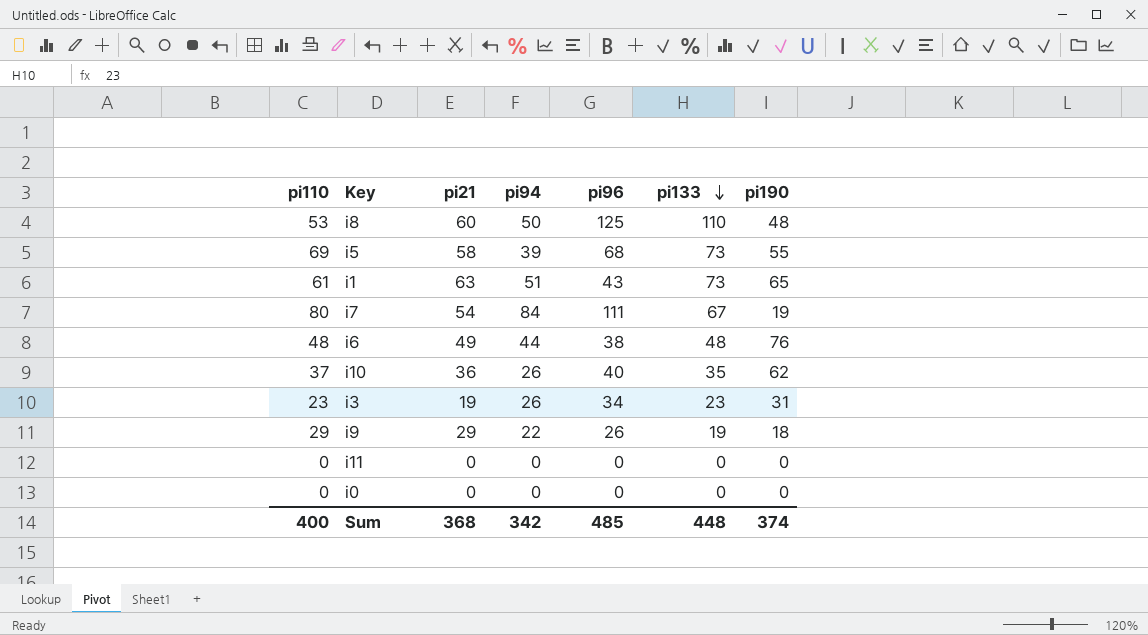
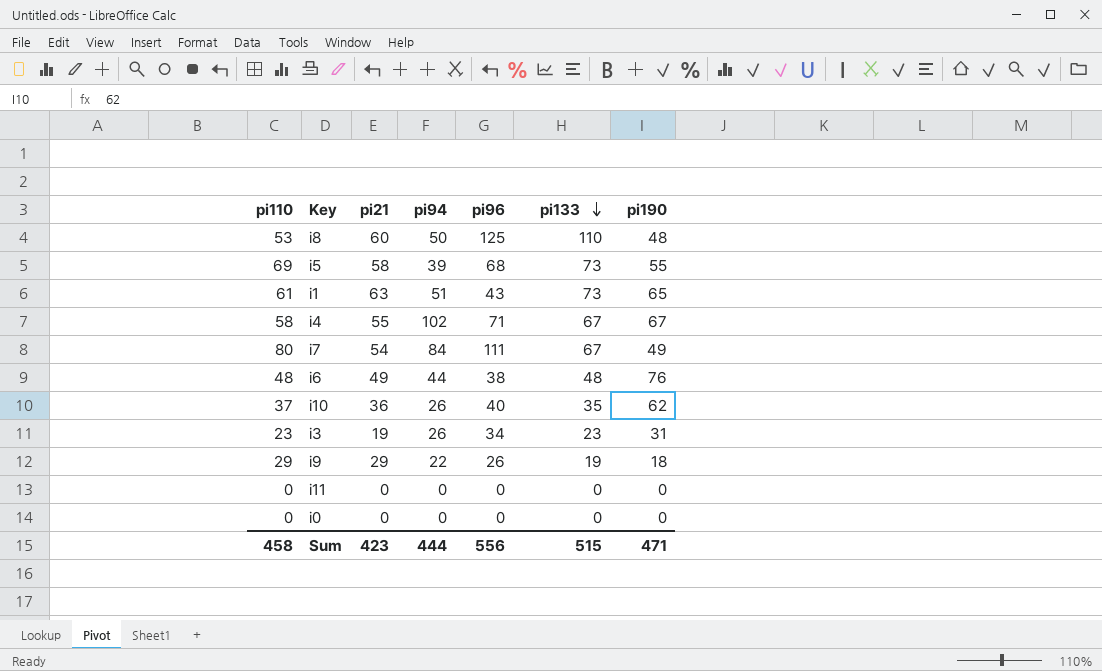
row i4: none -> 58 | 55 | 102 | 71 | 67 | 67
i7 | pi190: 19 -> 49
Sum | pi110: 400 -> 458
Sum | pi21: 368 -> 423
Sum | pi94: 342 -> 444
Sum | pi96: 485 -> 556
Sum | pi133: 448 -> 515
Sum | pi190: 374 -> 471

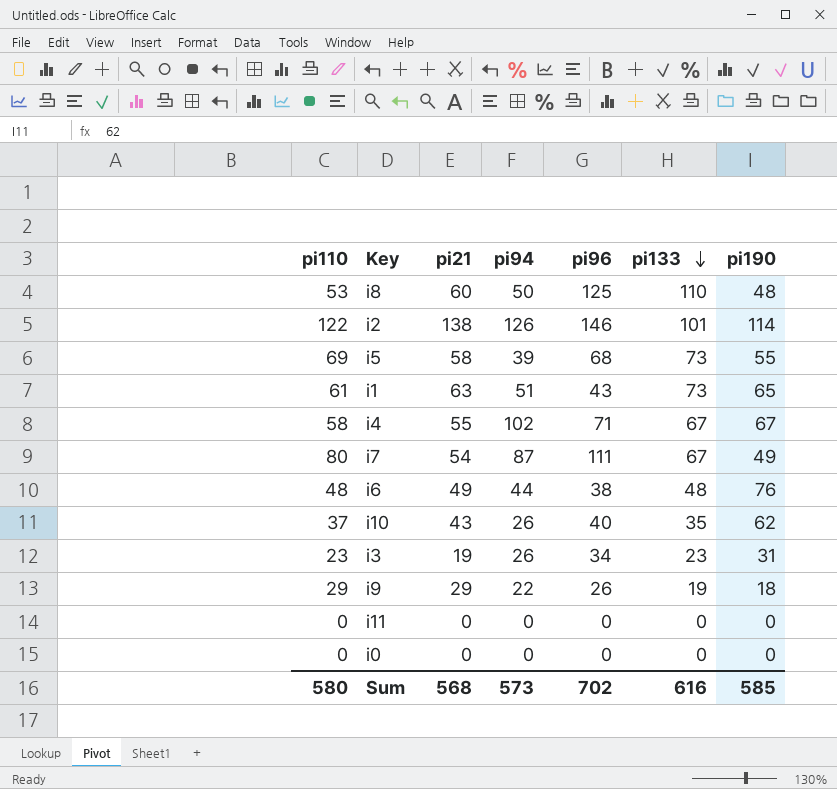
row i2: none -> 122 | 138 | 126 | 146 | 101 | 114
i7 | pi94: 84 -> 87
i10 | pi21: 36 -> 43
Sum | pi110: 458 -> 580
Sum | pi21: 423 -> 568
Sum | pi94: 444 -> 573
Sum | pi96: 556 -> 702
Sum | pi133: 515 -> 616
Sum | pi190: 471 -> 585

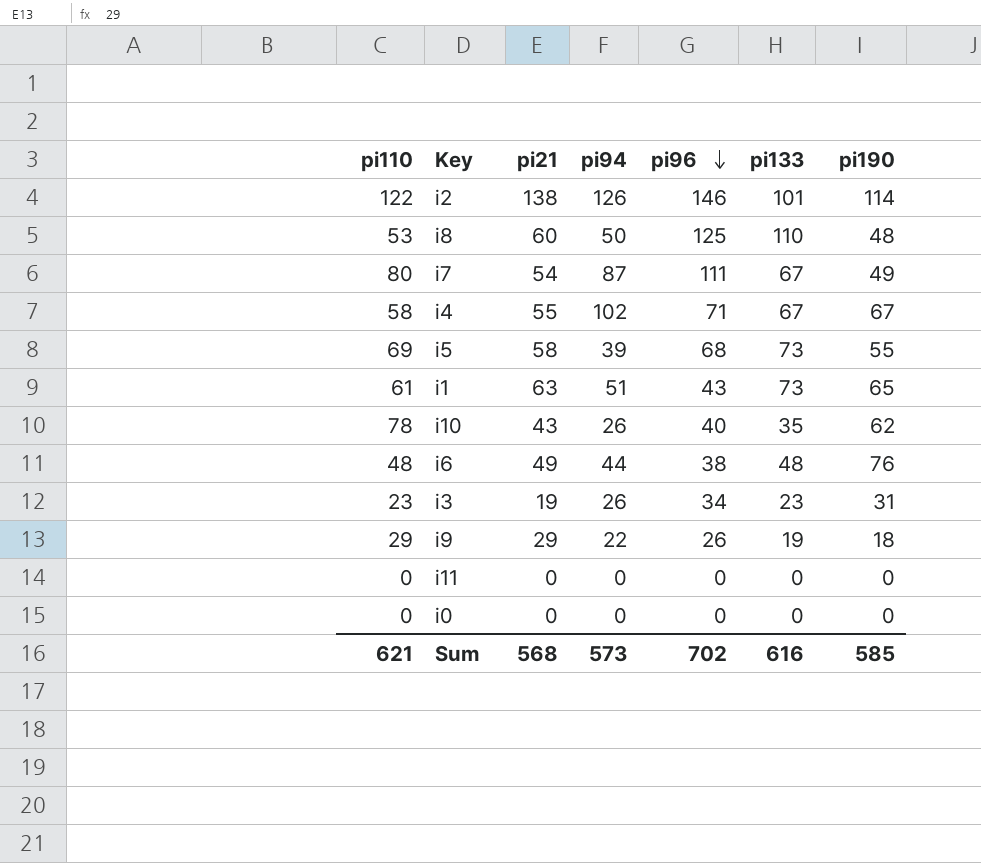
row order: pi133 descending -> pi96 descending
i10 | pi110: 37 -> 78
Sum | pi110: 580 -> 621

